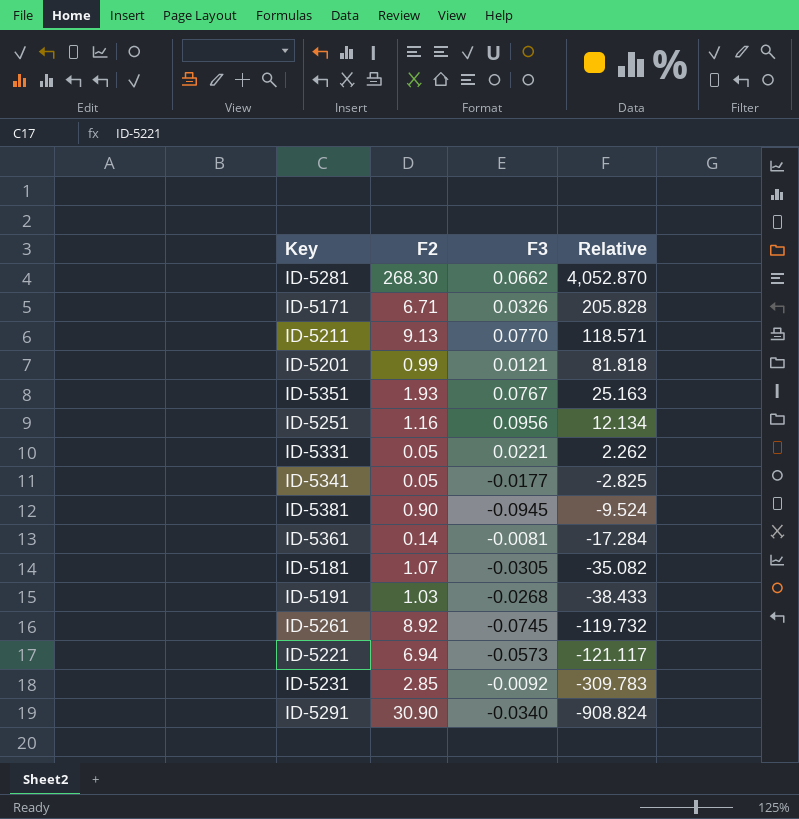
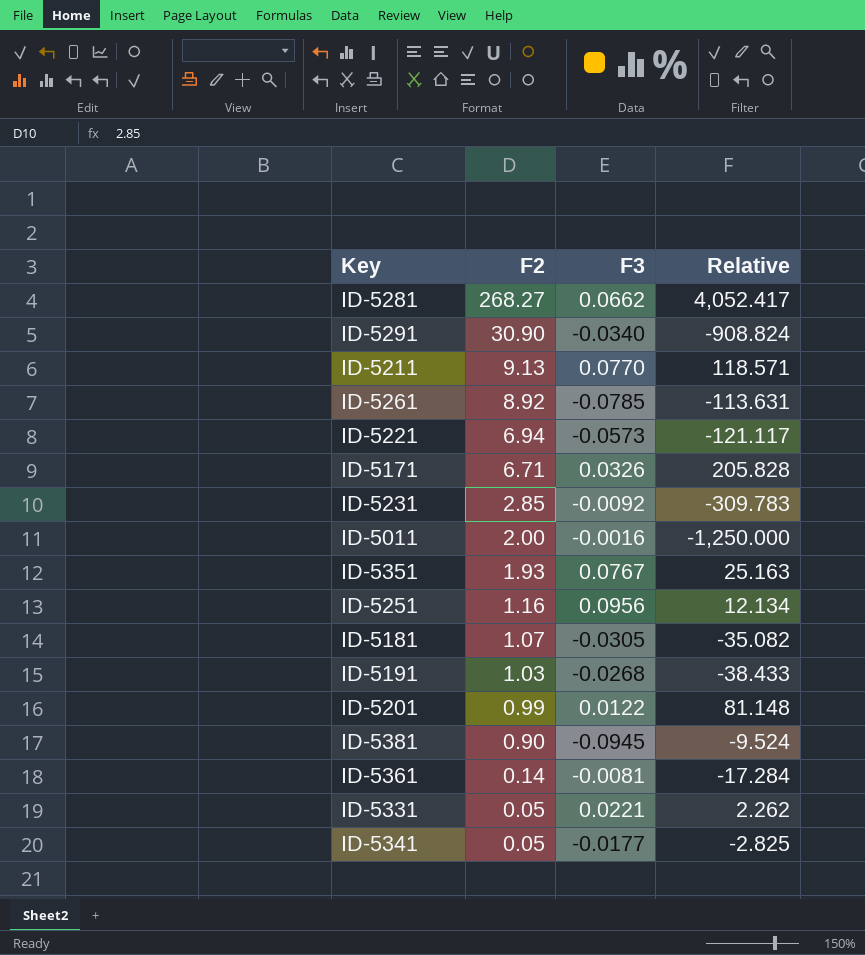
row order: Relative descending -> F2 descending
ID-5281 | F2: 268.30 -> 268.27
ID-5281 | Relative: 4,052.870 -> 4,052.417
ID-5261 | F3: -0.0745 -> -0.0785
ID-5261 | Relative: -119.732 -> -113.631
row ID-5011: none -> 2.00 | -0.0016 | -1,250.000
ID-5201 | F3: 0.0121 -> 0.0122
ID-5201 | Relative: 81.818 -> 81.148

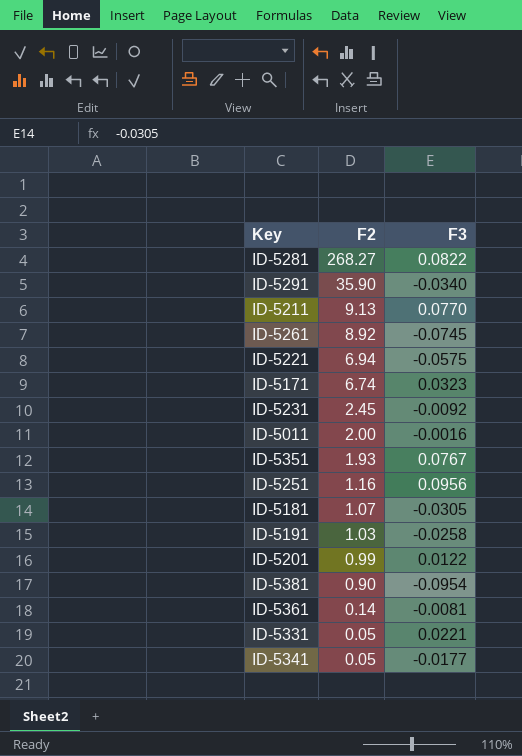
column Relative | formula: [F2] / [F3] -> none
ID-5281 | F3: 0.0662 -> 0.0822
ID-5291 | F2: 30.90 -> 35.90
ID-5261 | F3: -0.0785 -> -0.0745
ID-5221 | F3: -0.0573 -> -0.0575
ID-5171 | F2: 6.71 -> 6.74
ID-5171 | F3: 0.0326 -> 0.0323
ID-5231 | F2: 2.85 -> 2.45
ID-5191 | F3: -0.0268 -> -0.0258
ID-5381 | F3: -0.0945 -> -0.0954

